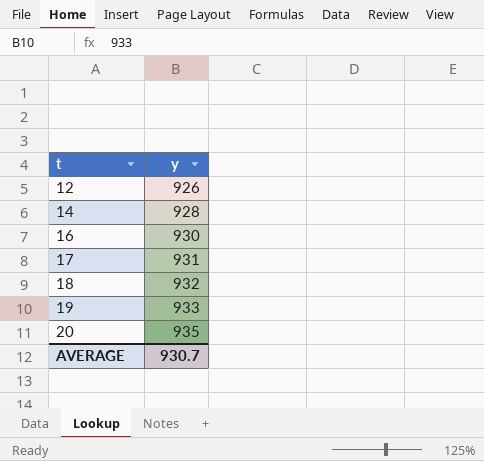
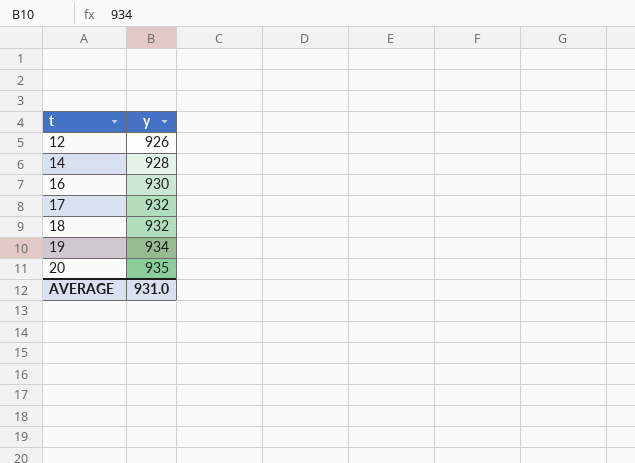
17 | y: 931 -> 932
19 | y: 933 -> 934
AVERAGE | y: 930.7 -> 931.0

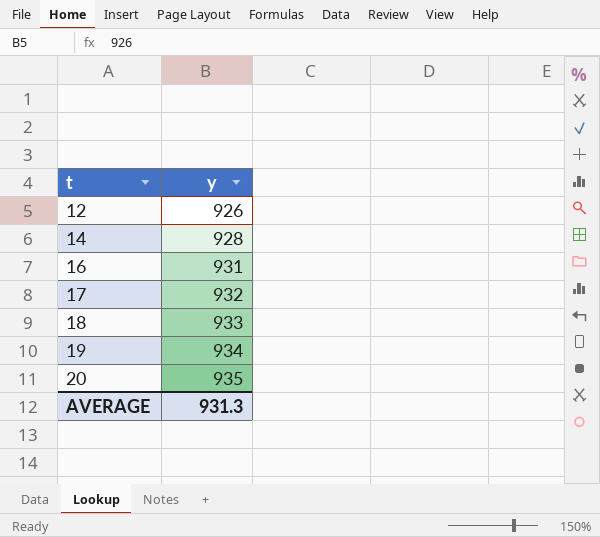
16 | y: 930 -> 931
18 | y: 932 -> 933
AVERAGE | y: 931.0 -> 931.3

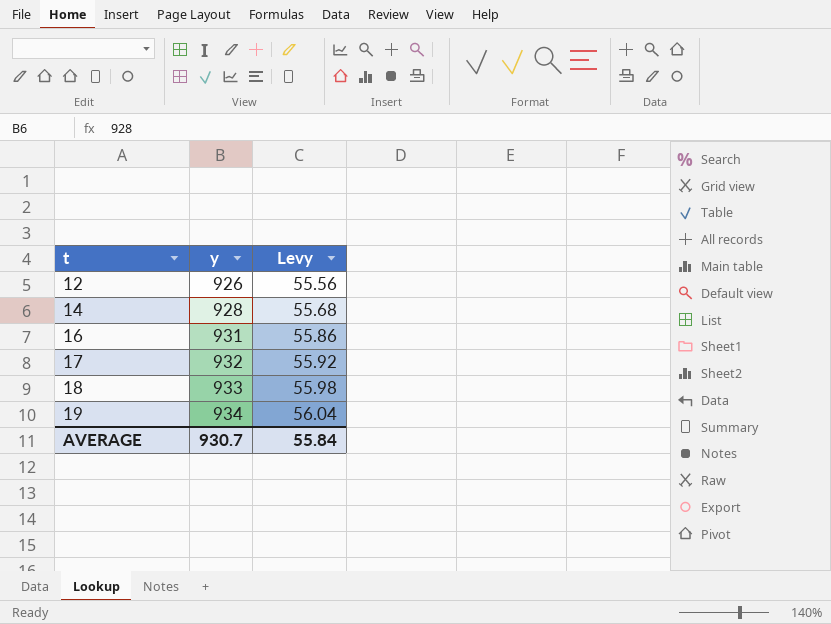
column Levy | formula: none -> [y] * 0.06
row 20: 935 -> none
AVERAGE | y: 931.3 -> 930.7

